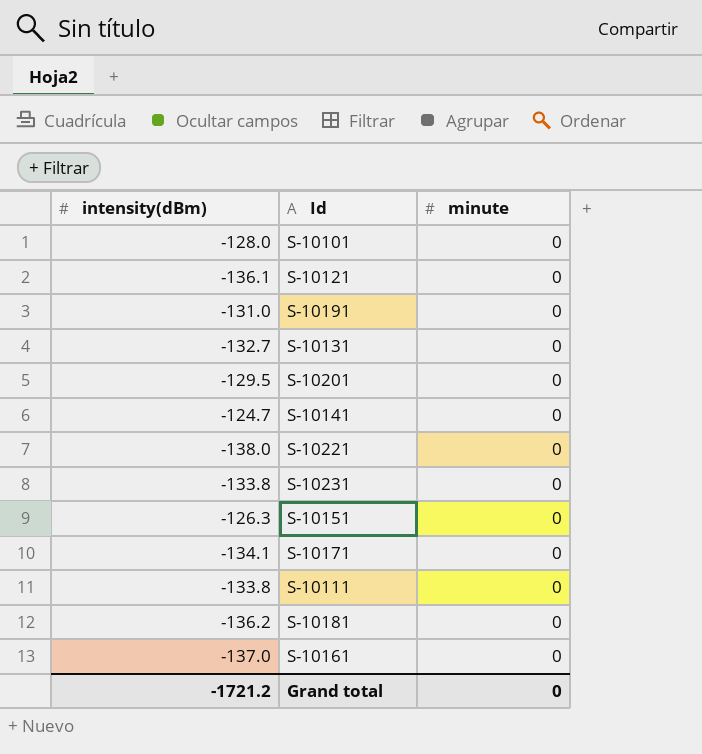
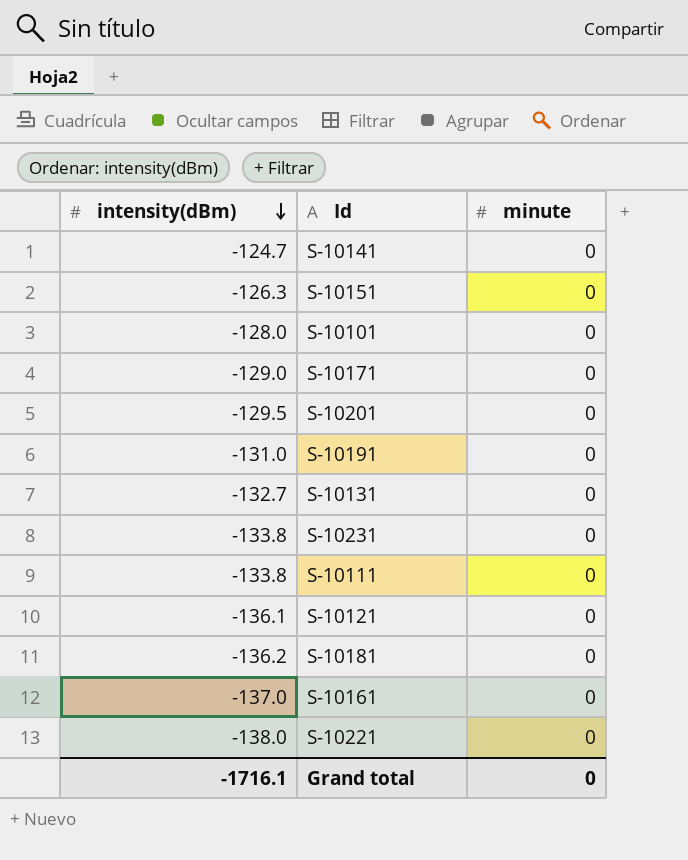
row order: none -> intensity(dBm) descending
S-10171 | intensity(dBm): -134.1 -> -129.0
Grand total | intensity(dBm): -1721.2 -> -1716.1

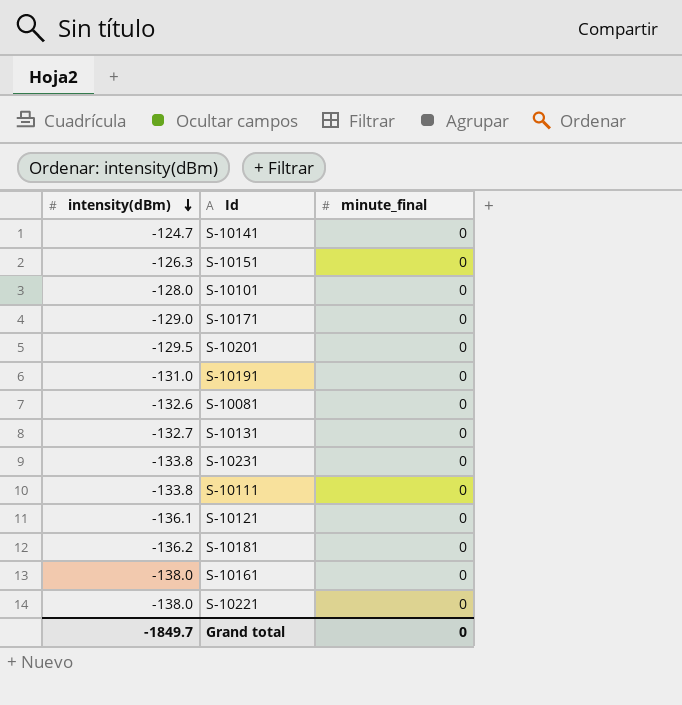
column name: minute -> minute_final
row S-10081: none -> -132.6 | 0
S-10161 | intensity(dBm): -137.0 -> -138.0
Grand total | intensity(dBm): -1716.1 -> -1849.7

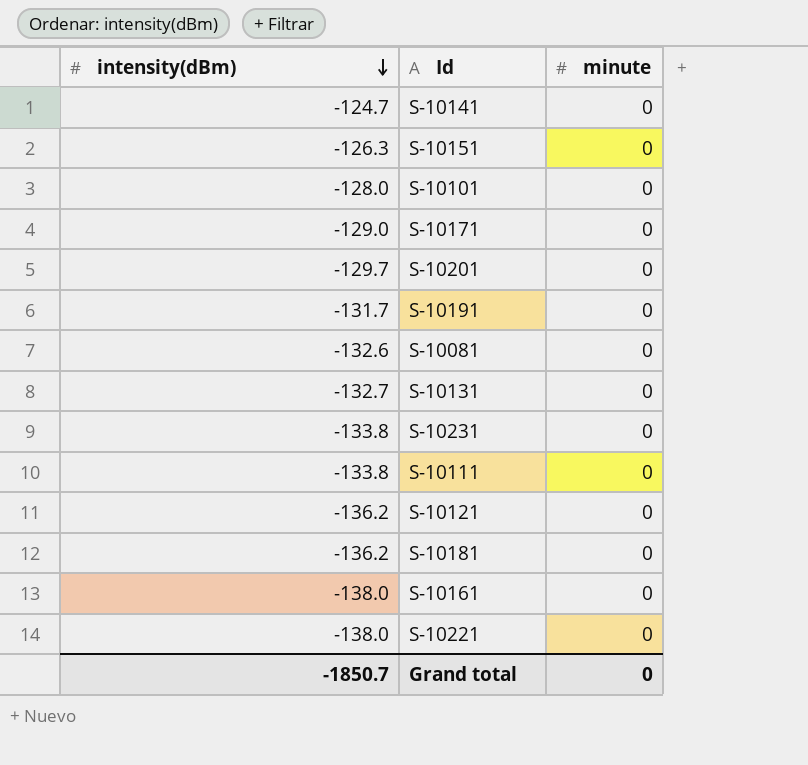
column name: minute_final -> minute
S-10201 | intensity(dBm): -129.5 -> -129.7
S-10191 | intensity(dBm): -131.0 -> -131.7
S-10121 | intensity(dBm): -136.1 -> -136.2
Grand total | intensity(dBm): -1849.7 -> -1850.7

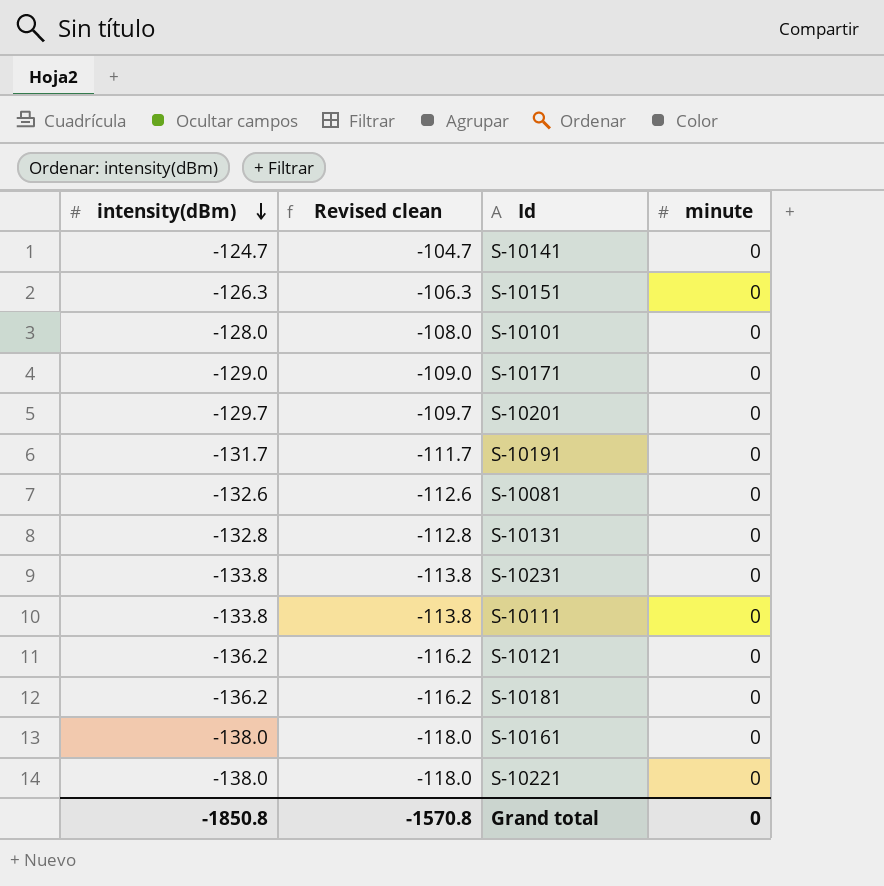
column Revised clean | formula: none -> [intensity(dBm)] + 20
S-10131 | intensity(dBm): -132.7 -> -132.8
Grand total | intensity(dBm): -1850.7 -> -1850.8

